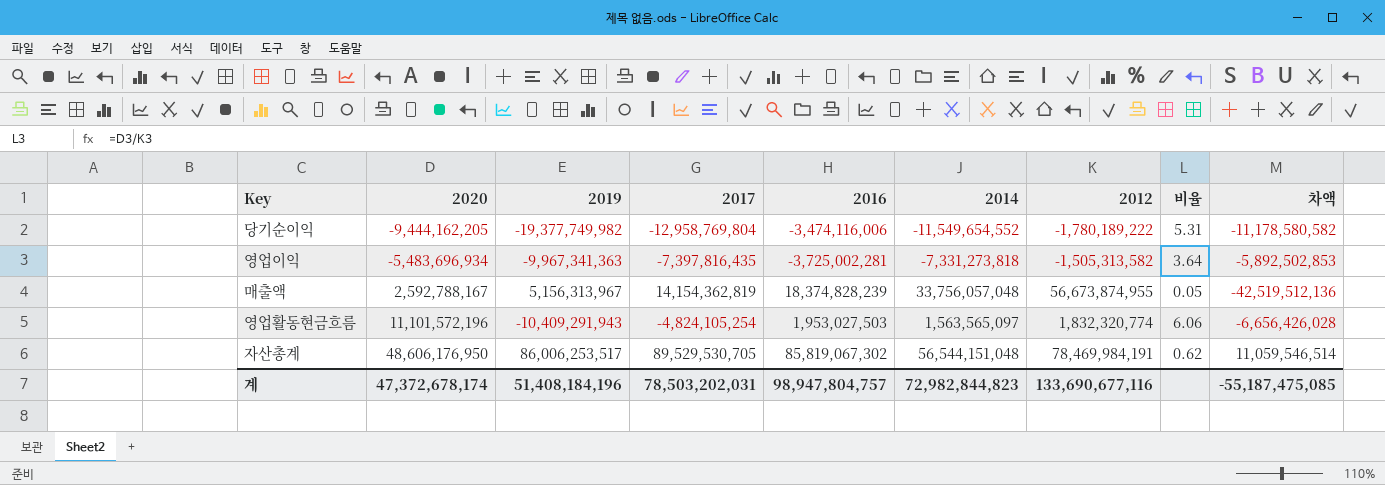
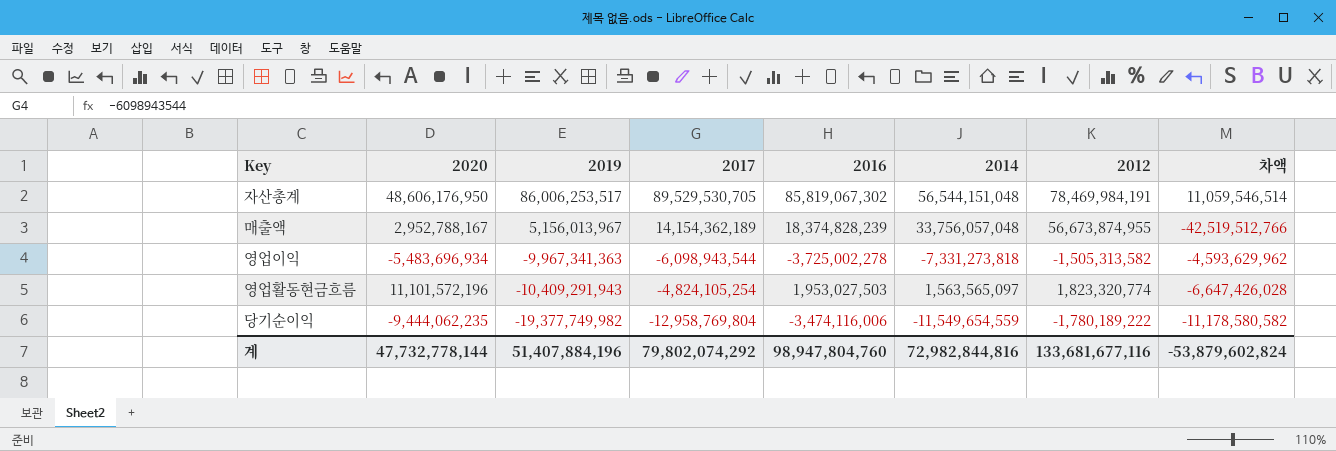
row order: 2020 ascending -> 2019 descending
column 비율 | formula: [2020] / [2012] -> none
매출액 | 2020: 2,592,788,167 -> 2,952,788,167
매출액 | 2019: 5,156,313,967 -> 5,156,013,967
매출액 | 2017: 14,154,362,819 -> 14,154,362,189
매출액 | 차액: -42,519,512,136 -> -42,519,512,766
영업이익 | 2017: -7,397,816,435 -> -6,098,943,544
영업이익 | 2016: -3,725,002,281 -> -3,725,002,278
영업이익 | 차액: -5,892,502,853 -> -4,593,629,962
영업활동현금흐름 | 2012: 1,832,320,774 -> 1,823,320,774
영업활동현금흐름 | 차액: -6,656,426,028 -> -6,647,426,028
당기순이익 | 2020: -9,444,162,205 -> -9,444,062,235
당기순이익 | 2014: -11,549,654,552 -> -11,549,654,559
계 | 2020: 47,372,678,174 -> 47,732,778,144
계 | 2019: 51,408,184,196 -> 51,407,884,196
계 | 2017: 78,503,202,031 -> 79,802,074,292
계 | 2016: 98,947,804,757 -> 98,947,804,760
계 | 2014: 72,982,844,823 -> 72,982,844,816
계 | 2012: 133,690,677,116 -> 133,681,677,116
계 | 차액: -55,187,475,085 -> -53,879,602,824

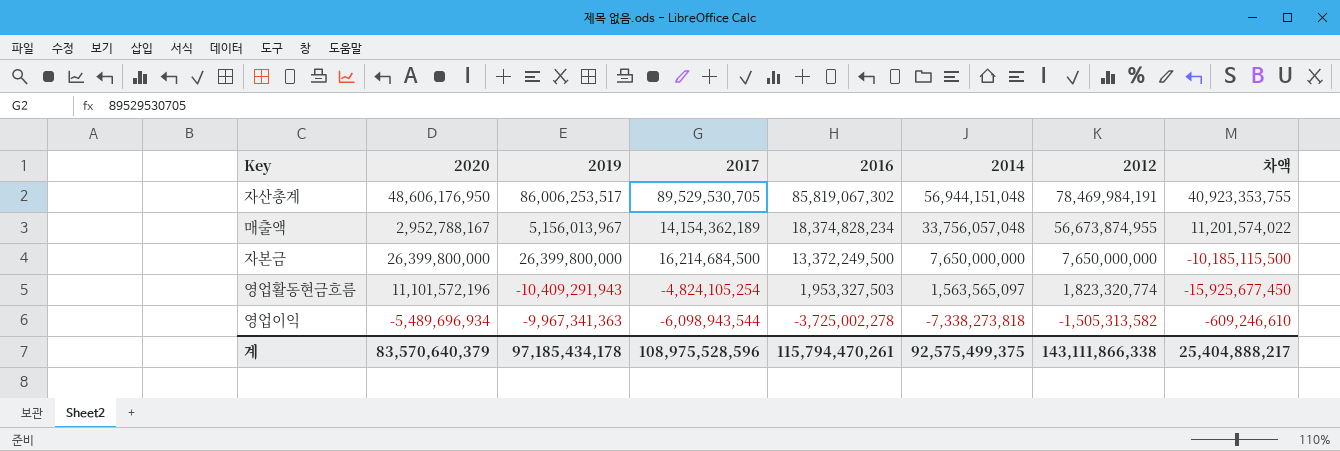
row order: 2019 descending -> 2016 descending
column 차액 | formula: [2017] - [2012] -> [2017] - [2020]
row 당기순이익: -9,444,062,235 | -19,377,749,982 | -12,958,769,804 | -3,474,116,006 | -11,549,654,559 | -1,780,189,222 | -11,178,580,582 -> none
자산총계 | 2014: 56,544,151,048 -> 56,944,151,048
매출액 | 2016: 18,374,828,239 -> 18,374,828,234
row 자본금: none -> 26,399,800,000 | 26,399,800,000 | 16,214,684,500 | 13,372,249,500 | 7,650,000,000 | 7,650,000,000 | -10,185,115,500
영업활동현금흐름 | 2016: 1,953,027,503 -> 1,953,327,503
영업이익 | 2020: -5,483,696,934 -> -5,489,696,934
영업이익 | 2014: -7,331,273,818 -> -7,338,273,818
계 | 2020: 47,732,778,144 -> 83,570,640,379
계 | 2019: 51,407,884,196 -> 97,185,434,178
계 | 2017: 79,802,074,292 -> 108,975,528,596
계 | 2016: 98,947,804,760 -> 115,794,470,261
계 | 2014: 72,982,844,816 -> 92,575,499,375
계 | 2012: 133,681,677,116 -> 143,111,866,338
계 | 차액: -53,879,602,824 -> 25,404,888,217

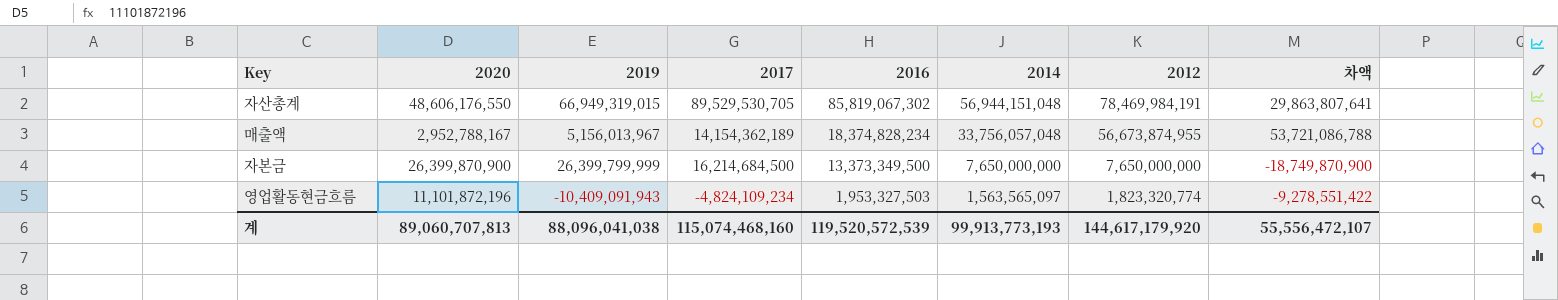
column 차액 | formula: [2017] - [2020] -> [2012] - [2020]
row 영업이익: -5,489,696,934 | -9,967,341,363 | -6,098,943,544 | -3,725,002,278 | -7,338,273,818 | -1,505,313,582 | -609,246,610 -> none
자산총계 | 2020: 48,606,176,950 -> 48,606,176,550
자산총계 | 2019: 86,006,253,517 -> 66,949,319,015
자본금 | 2020: 26,399,800,000 -> 26,399,870,900
자본금 | 2019: 26,399,800,000 -> 26,399,799,999
자본금 | 2016: 13,372,249,500 -> 13,373,349,500
영업활동현금흐름 | 2020: 11,101,572,196 -> 11,101,872,196
영업활동현금흐름 | 2019: -10,409,291,943 -> -10,409,091,943
영업활동현금흐름 | 2017: -4,824,105,254 -> -4,824,109,234
계 | 2020: 83,570,640,379 -> 89,060,707,813
계 | 2019: 97,185,434,178 -> 88,096,041,038
계 | 2017: 108,975,528,596 -> 115,074,468,160
계 | 2016: 115,794,470,261 -> 119,520,572,539
계 | 2014: 92,575,499,375 -> 99,913,773,193
계 | 2012: 143,111,866,338 -> 144,617,179,920
계 | 차액: 25,404,888,217 -> 55,556,472,107

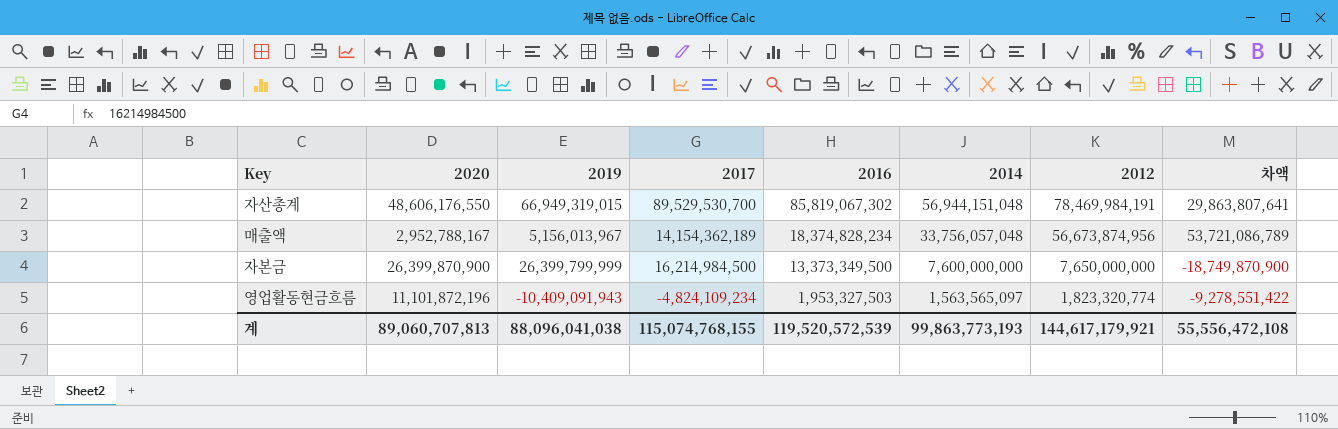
자산총계 | 2017: 89,529,530,705 -> 89,529,530,700
매출액 | 2012: 56,673,874,955 -> 56,673,874,956
매출액 | 차액: 53,721,086,788 -> 53,721,086,789
자본금 | 2017: 16,214,684,500 -> 16,214,984,500
자본금 | 2014: 7,650,000,000 -> 7,600,000,000
계 | 2017: 115,074,468,160 -> 115,074,768,155
계 | 2014: 99,913,773,193 -> 99,863,773,193
계 | 2012: 144,617,179,920 -> 144,617,179,921
계 | 차액: 55,556,472,107 -> 55,556,472,108

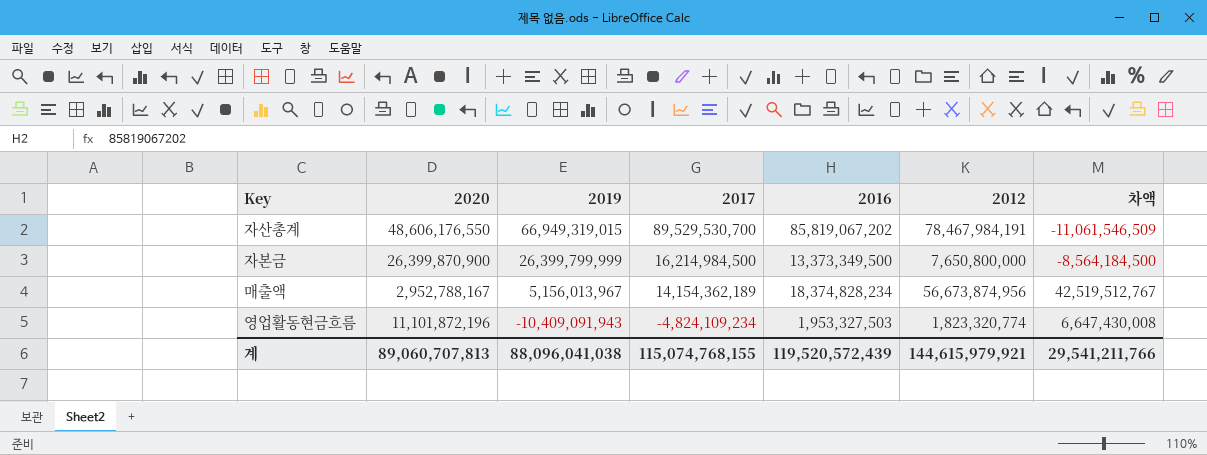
row order: 2016 descending -> 2019 descending
column 2014 | position: 6 -> none
column 차액 | formula: [2012] - [2020] -> [2012] - [2017]
자산총계 | 2016: 85,819,067,302 -> 85,819,067,202
자산총계 | 2012: 78,469,984,191 -> 78,467,984,191
자본금 | 2012: 7,650,000,000 -> 7,650,800,000
계 | 2016: 119,520,572,539 -> 119,520,572,439
계 | 2012: 144,617,179,921 -> 144,615,979,921
계 | 차액: 55,556,472,108 -> 29,541,211,766

